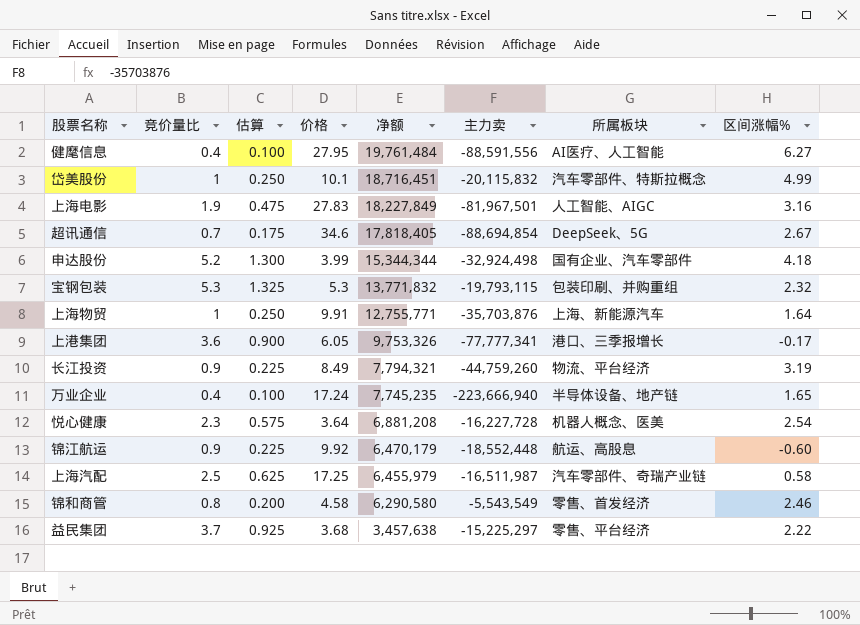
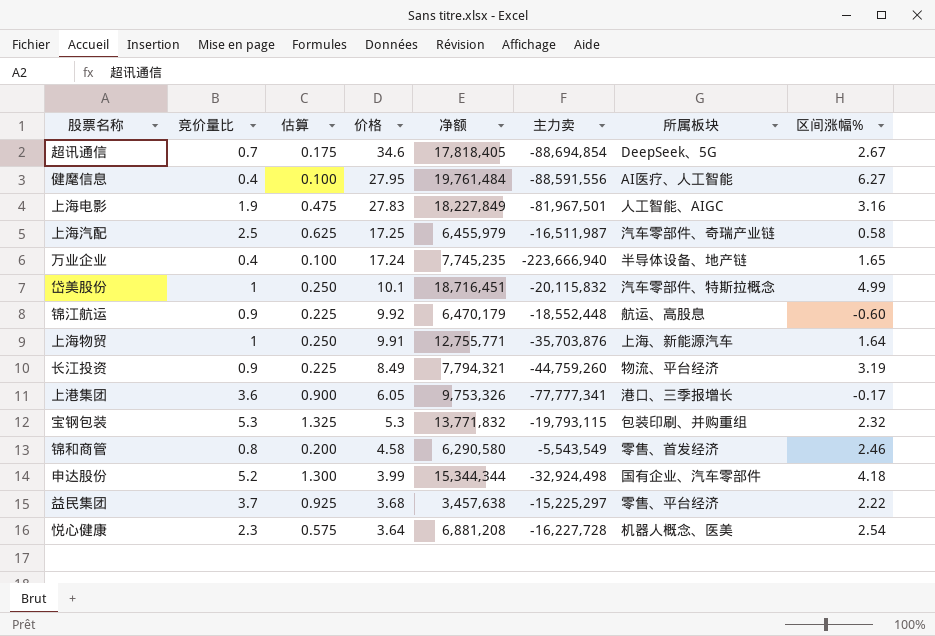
row order: 净额 descending -> 价格 descending

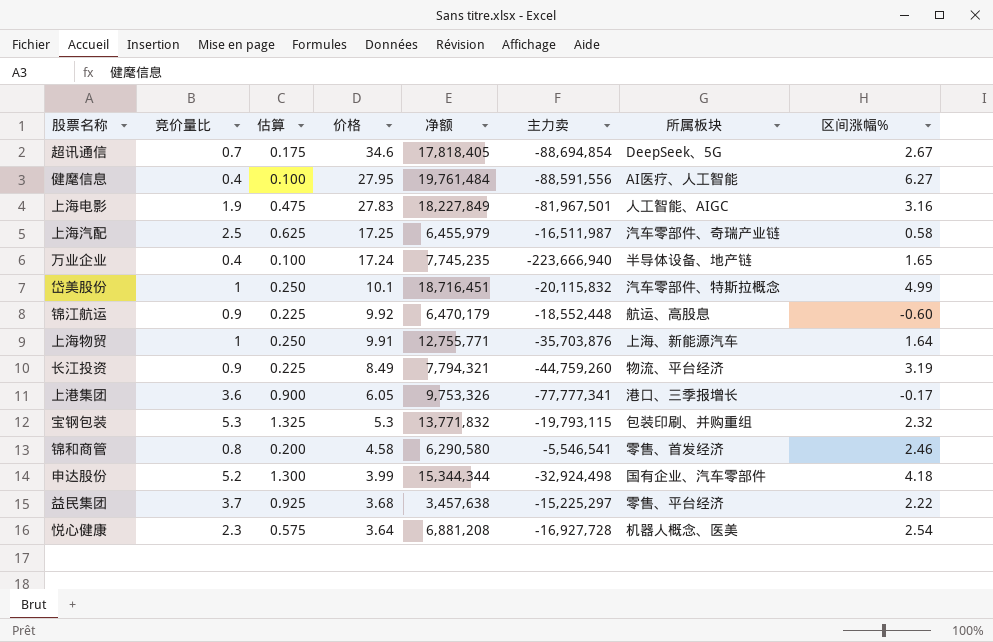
锦和商管 | 主力卖: -5,543,549 -> -5,546,541
悦心健康 | 主力卖: -16,227,728 -> -16,927,728

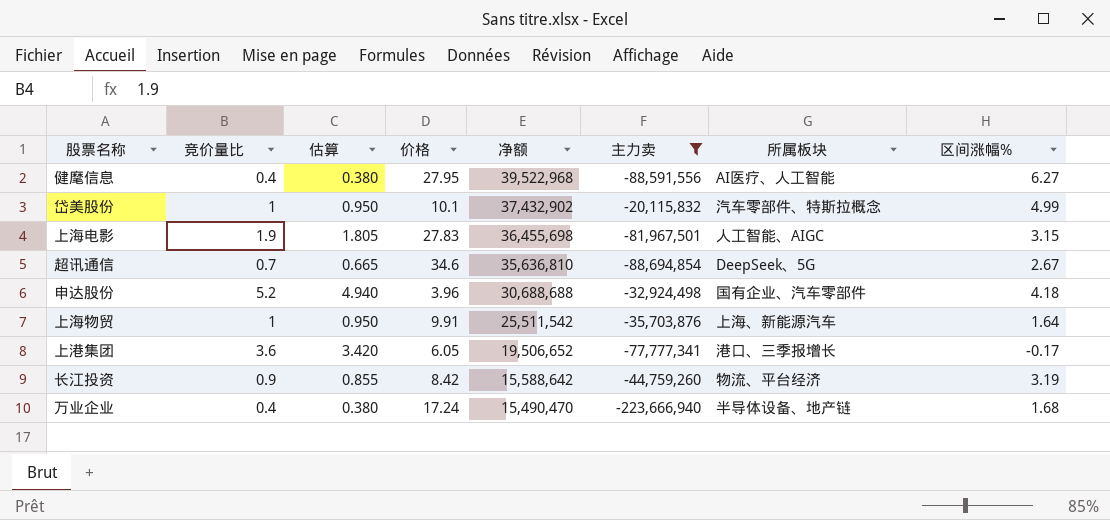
filter: none -> 主力卖 <= -20,115,832
row order: 价格 descending -> 净额 descending
column 估算 | formula: [竞价量比] * 0.25 -> [竞价量比] * 0.95
健麾信息 | 净额: 19,761,484 -> 39,522,968
岱美股份 | 净额: 18,716,451 -> 37,432,902
上海电影 | 净额: 18,227,849 -> 36,455,698
上海电影 | 区间涨幅%: 3.16 -> 3.15
超讯通信 | 净额: 17,818,405 -> 35,636,810
申达股份 | 价格: 3.99 -> 3.96
申达股份 | 净额: 15,344,344 -> 30,688,688
上海物贸 | 净额: 12,755,771 -> 25,511,542
上港集团 | 净额: 9,753,326 -> 19,506,652
长江投资 | 价格: 8.49 -> 8.42
长江投资 | 净额: 7,794,321 -> 15,588,642
万业企业 | 净额: 7,745,235 -> 15,490,470
万业企业 | 区间涨幅%: 1.65 -> 1.68

